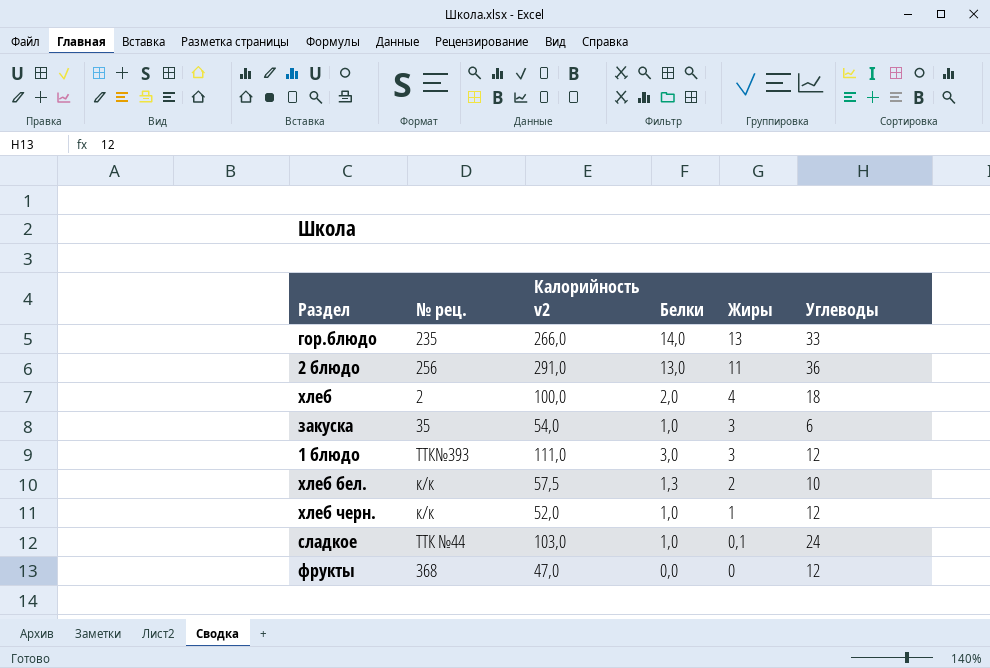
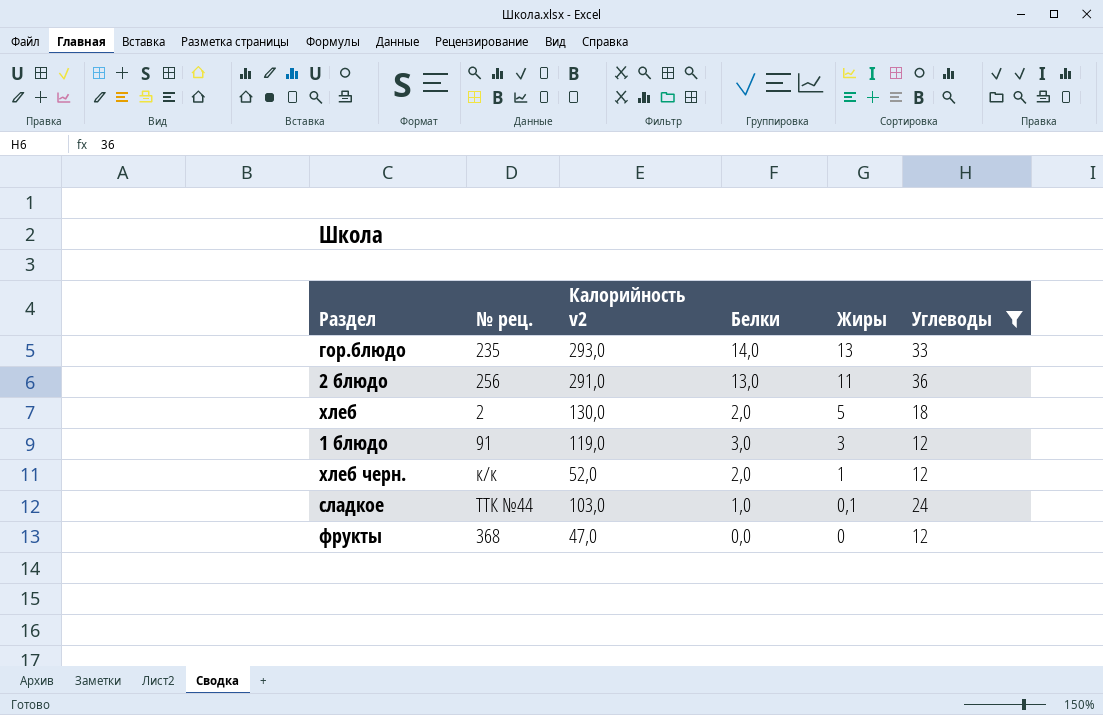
filter: none -> Углеводы >= 12
гор.блюдо | Калорийность v2: 266,0 -> 293,0
хлеб | Калорийность v2: 100,0 -> 130,0
хлеб | Жиры: 4 -> 5
1 блюдо | № рец.: ТТК№393 -> 91
1 блюдо | Калорийность v2: 111,0 -> 119,0
хлеб черн. | Белки: 1,0 -> 2,0

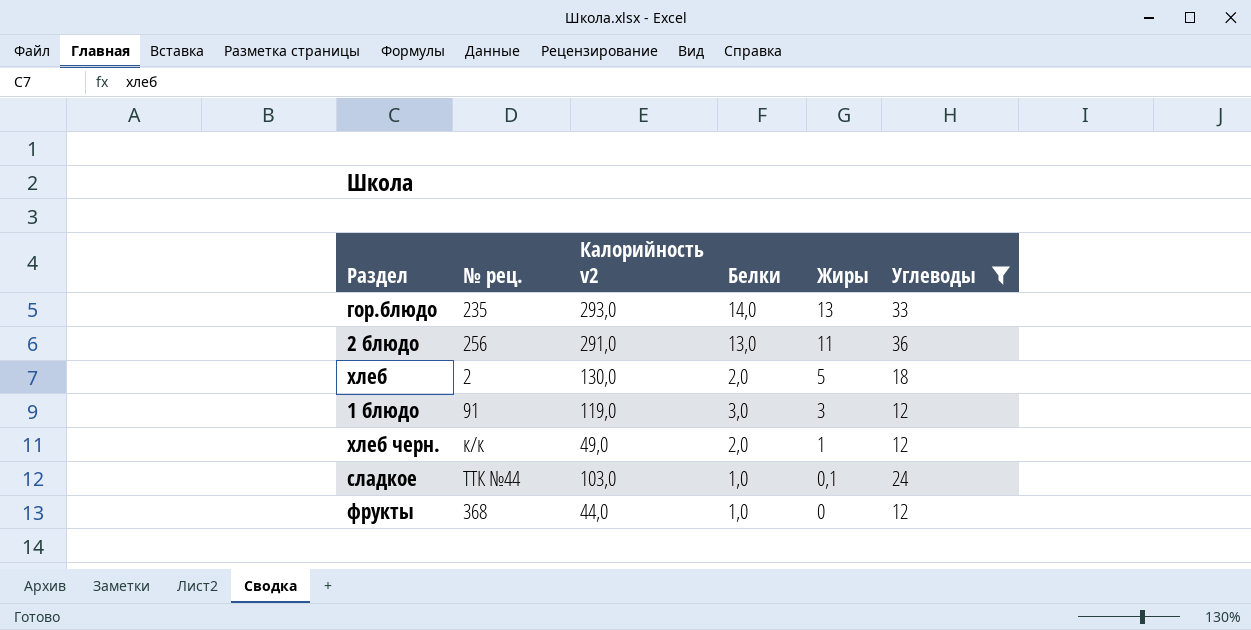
хлеб черн. | Калорийность v2: 52,0 -> 49,0
фрукты | Калорийность v2: 47,0 -> 44,0
фрукты | Белки: 0,0 -> 1,0

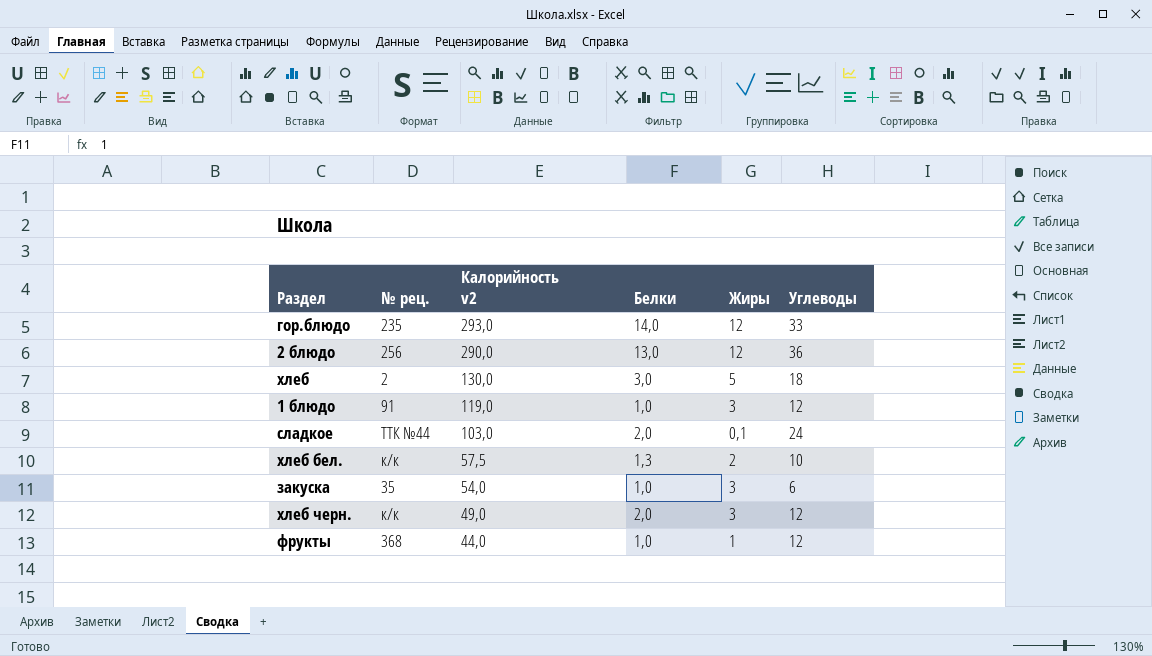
filter: Углеводы >= 12 -> none
row order: Жиры descending -> Калорийность v2 descending
гор.блюдо | Жиры: 13 -> 12
2 блюдо | Калорийность v2: 291,0 -> 290,0
2 блюдо | Жиры: 11 -> 12
хлеб | Белки: 2,0 -> 3,0
1 блюдо | Белки: 3,0 -> 1,0
сладкое | Белки: 1,0 -> 2,0
хлеб черн. | Жиры: 1 -> 3
фрукты | Жиры: 0 -> 1

